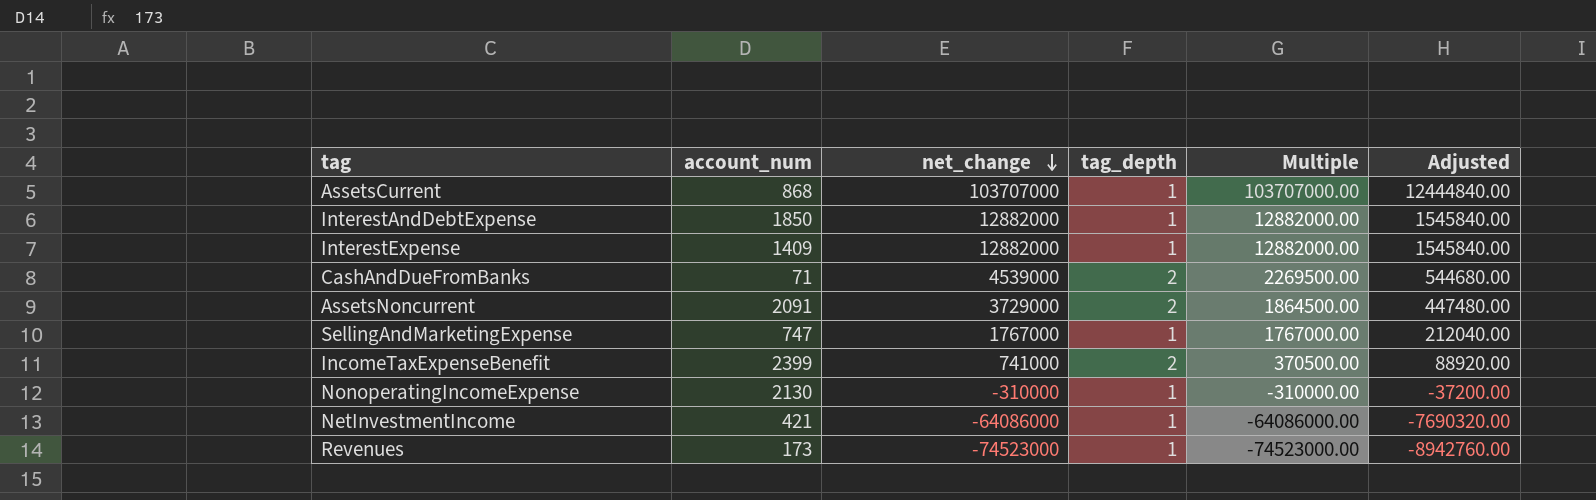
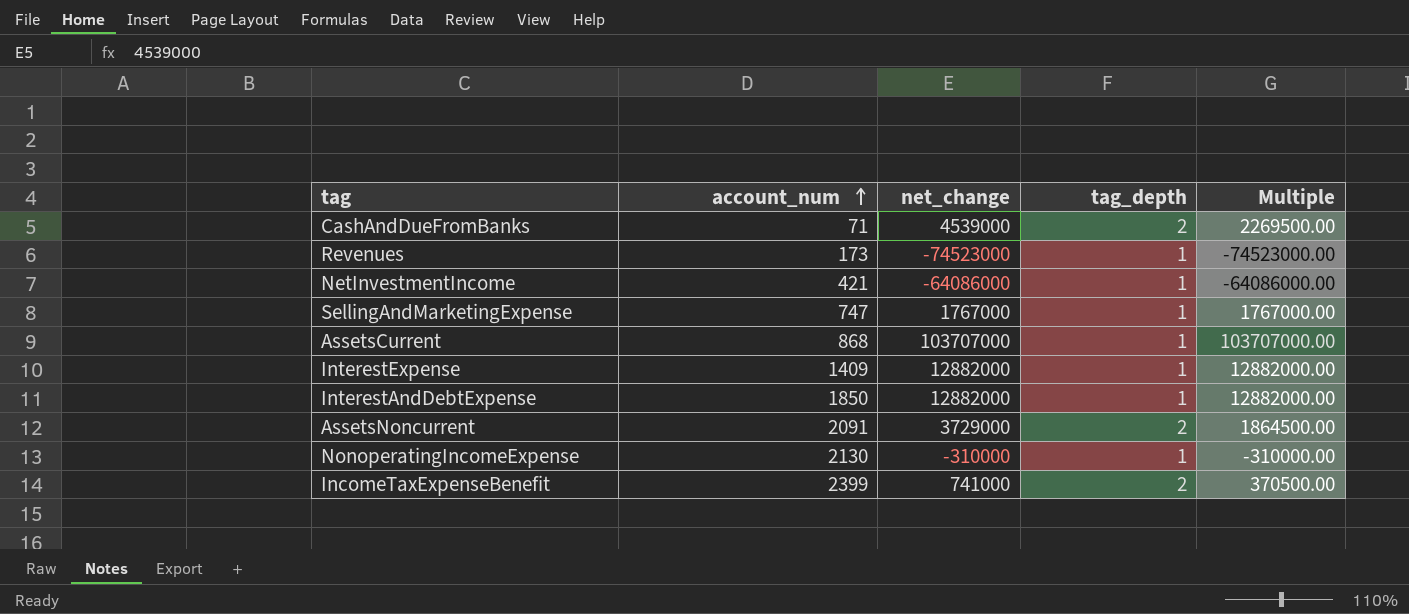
row order: net_change descending -> account_num ascending
column Adjusted | formula: [net_change] * 0.12 -> none

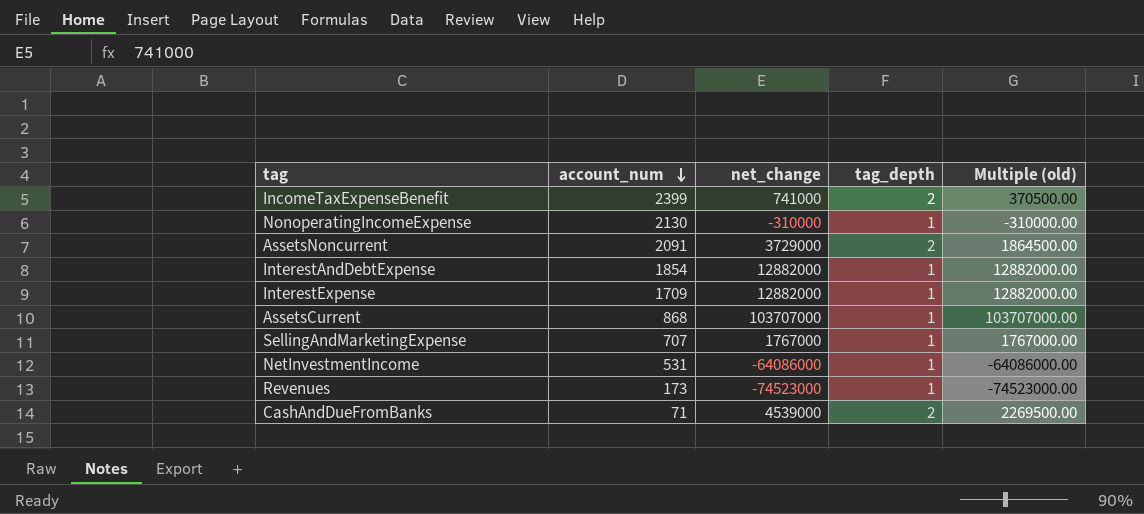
row order: account_num ascending -> account_num descending
column name: Multiple -> Multiple (old)
InterestAndDebtExpense | account_num: 1850 -> 1854
InterestExpense | account_num: 1409 -> 1709
SellingAndMarketingExpense | account_num: 747 -> 707
NetInvestmentIncome | account_num: 421 -> 531

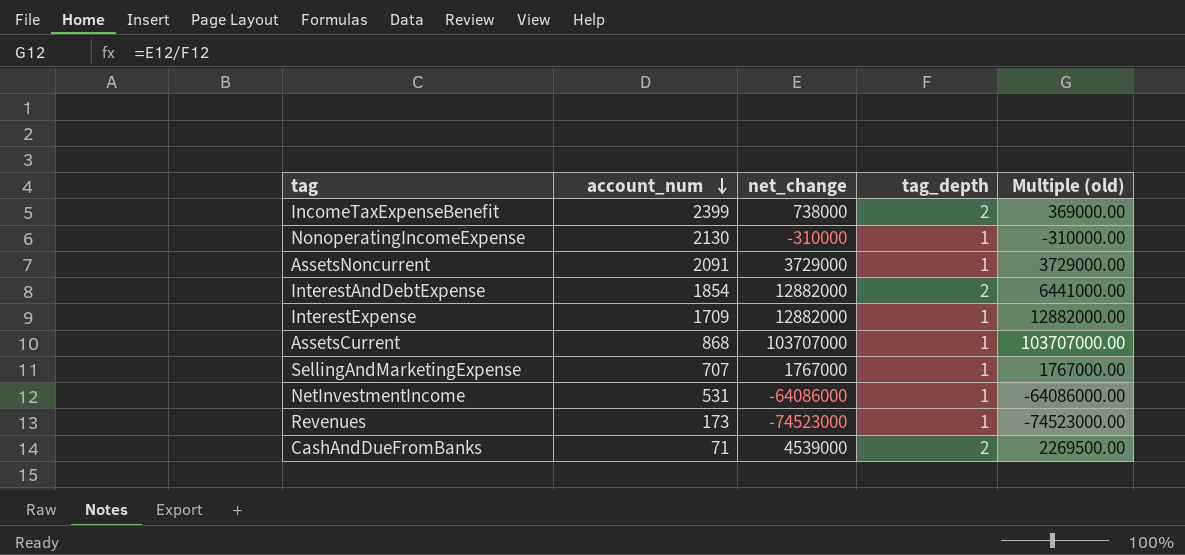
IncomeTaxExpenseBenefit | net_change: 741000 -> 738000
IncomeTaxExpenseBenefit | Multiple (old): 370500.00 -> 369000.00
AssetsNoncurrent | tag_depth: 2 -> 1
AssetsNoncurrent | Multiple (old): 1864500.00 -> 3729000.00
InterestAndDebtExpense | tag_depth: 1 -> 2
InterestAndDebtExpense | Multiple (old): 12882000.00 -> 6441000.00

